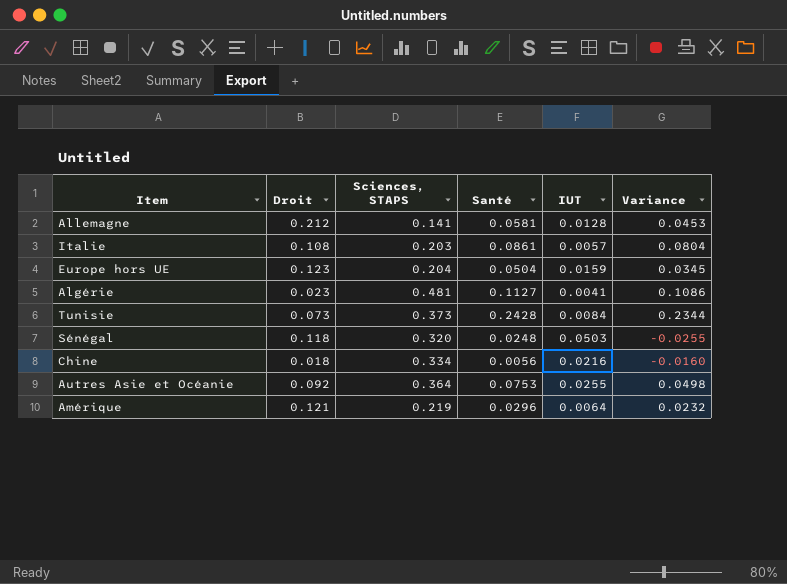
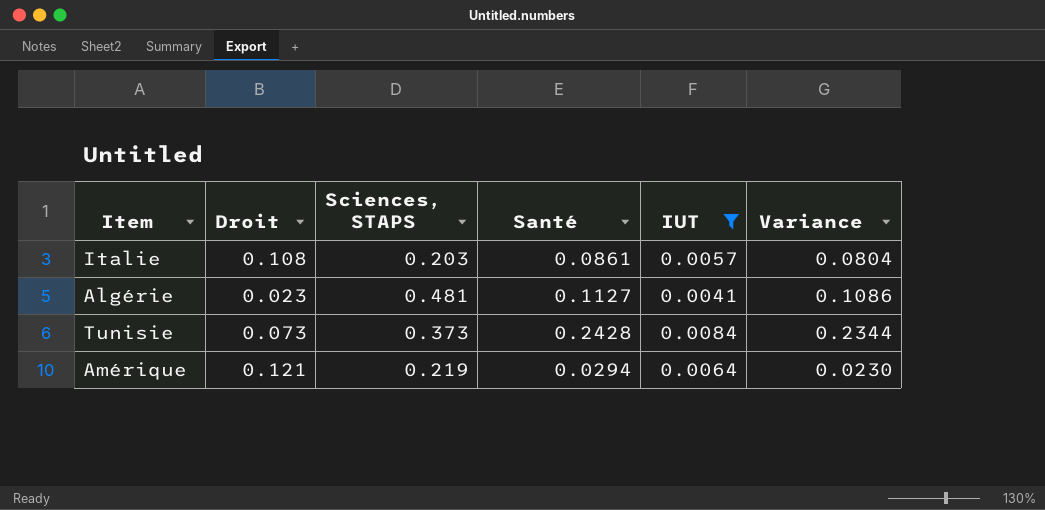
filter: none -> IUT <= 0.0084
Amérique | Santé: 0.0296 -> 0.0294
Amérique | Variance: 0.0232 -> 0.0230

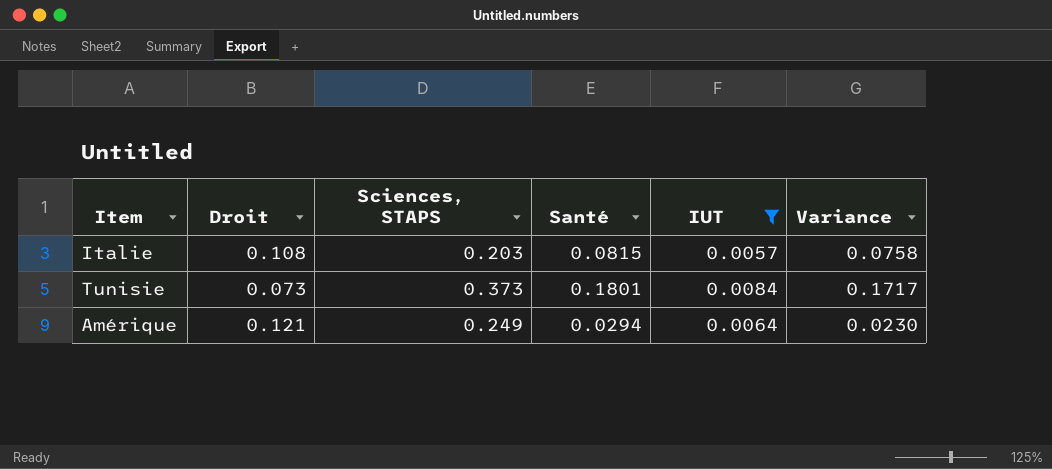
row Algérie: 0.023 | 0.481 | 0.1127 | 0.0041 | 0.1086 -> none
Italie | Santé: 0.0861 -> 0.0815
Italie | Variance: 0.0804 -> 0.0758
Tunisie | Santé: 0.2428 -> 0.1801
Tunisie | Variance: 0.2344 -> 0.1717
Amérique | Sciences, STAPS: 0.219 -> 0.249

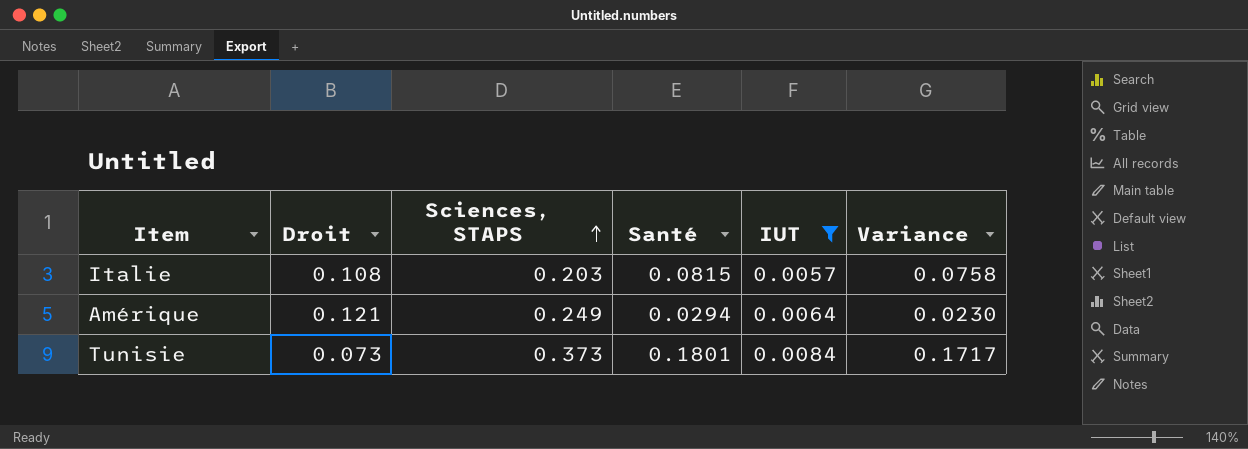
row order: none -> Sciences, STAPS ascending

